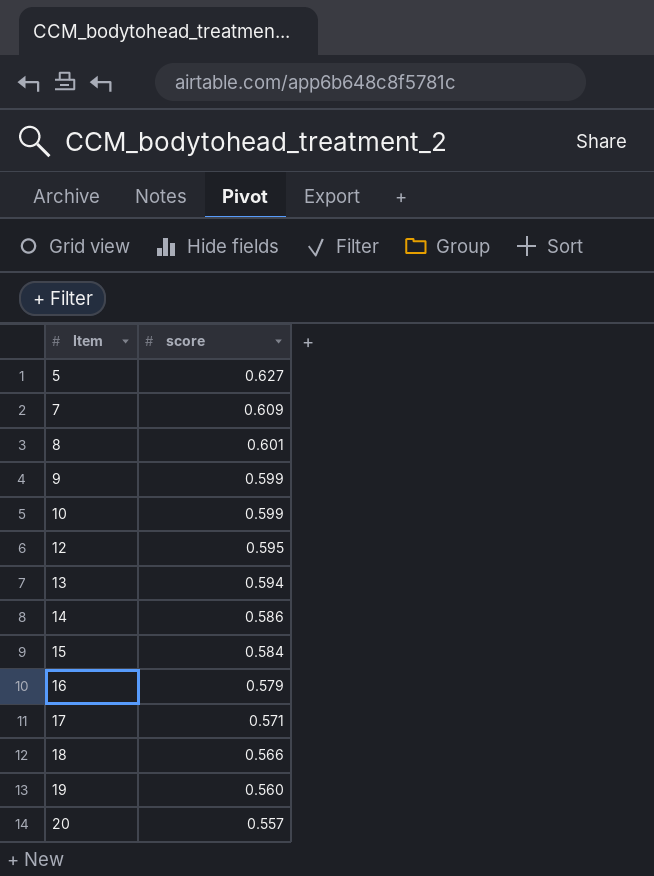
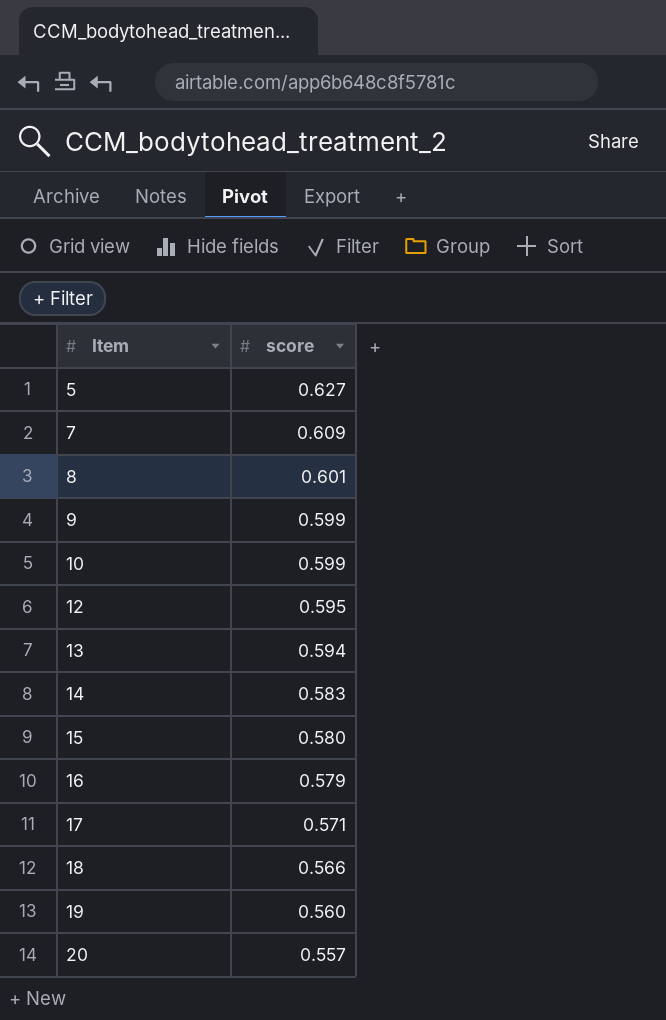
14 | score: 0.586 -> 0.583
15 | score: 0.584 -> 0.580

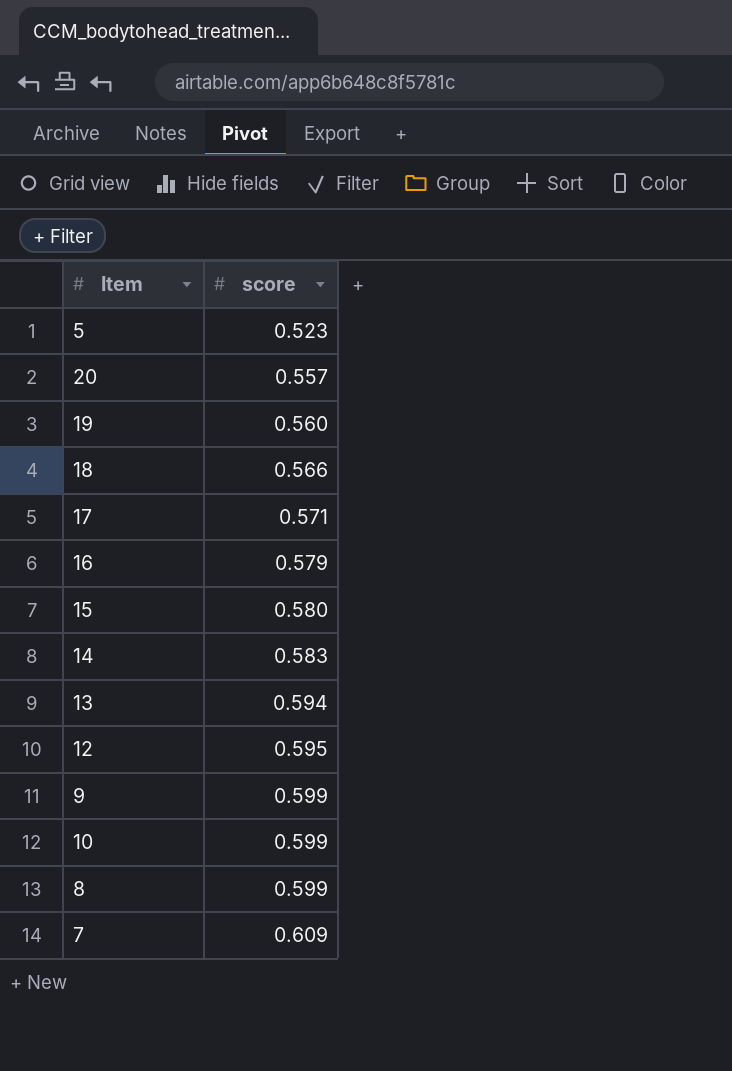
row order: Item ascending -> score ascending
5 | score: 0.627 -> 0.523
8 | score: 0.601 -> 0.599

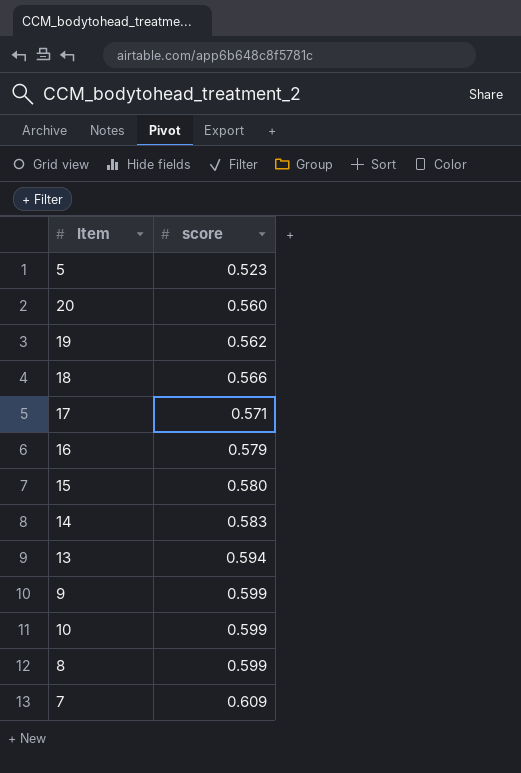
row 12: 0.595 -> none
20 | score: 0.557 -> 0.560
19 | score: 0.560 -> 0.562

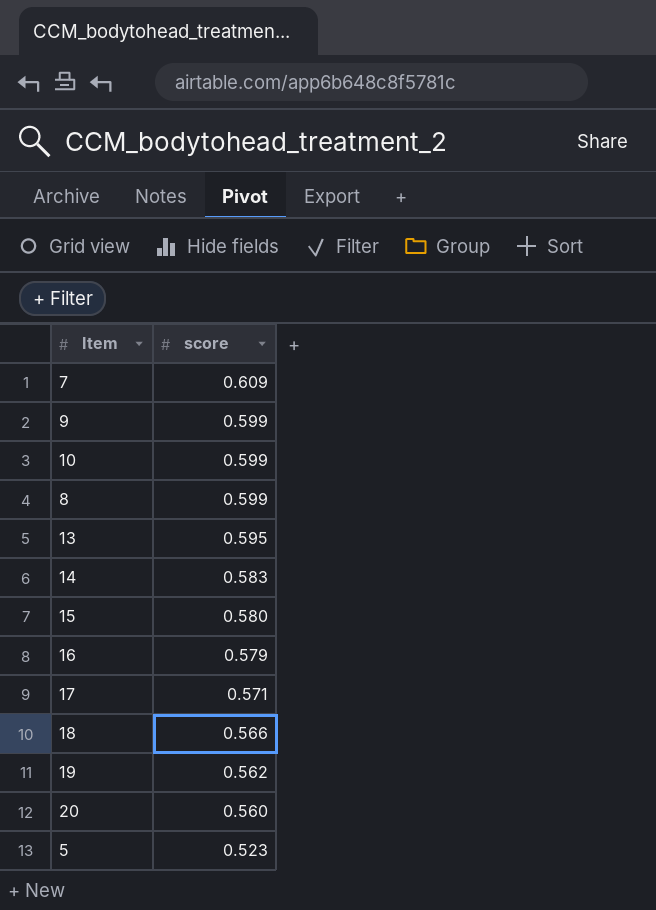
row order: score ascending -> score descending
13 | score: 0.594 -> 0.595

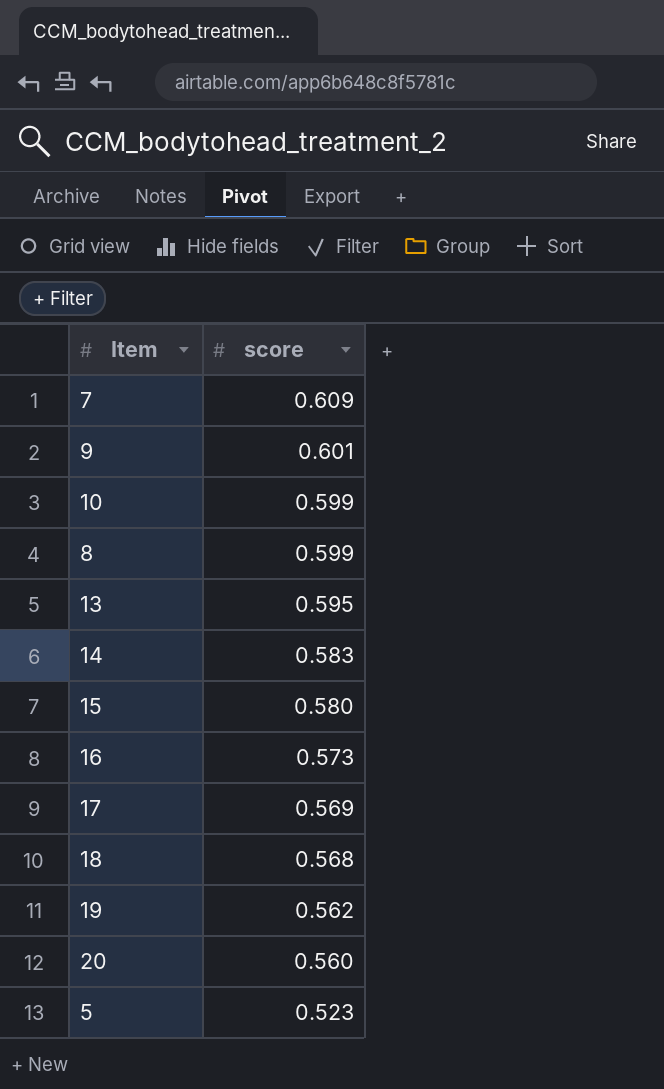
9 | score: 0.599 -> 0.601
16 | score: 0.579 -> 0.573
17 | score: 0.571 -> 0.569
18 | score: 0.566 -> 0.568

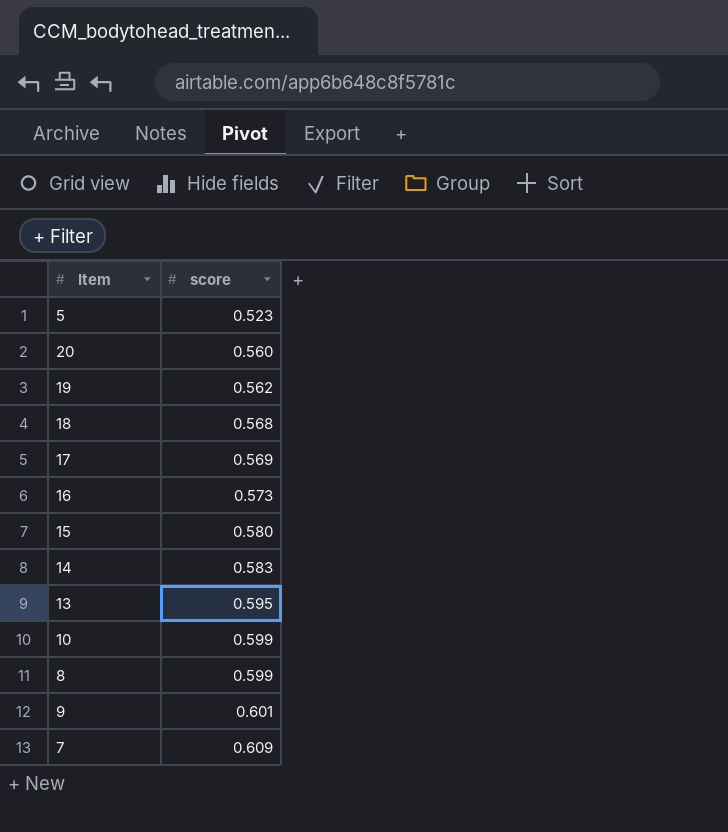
row order: score descending -> score ascending

